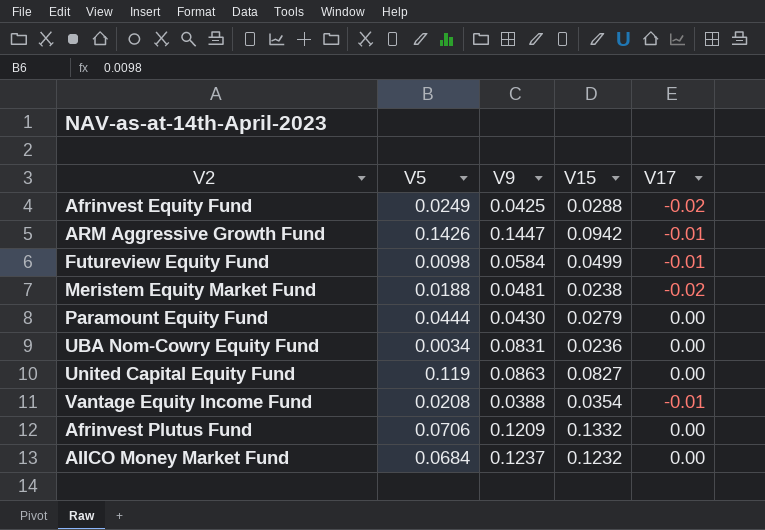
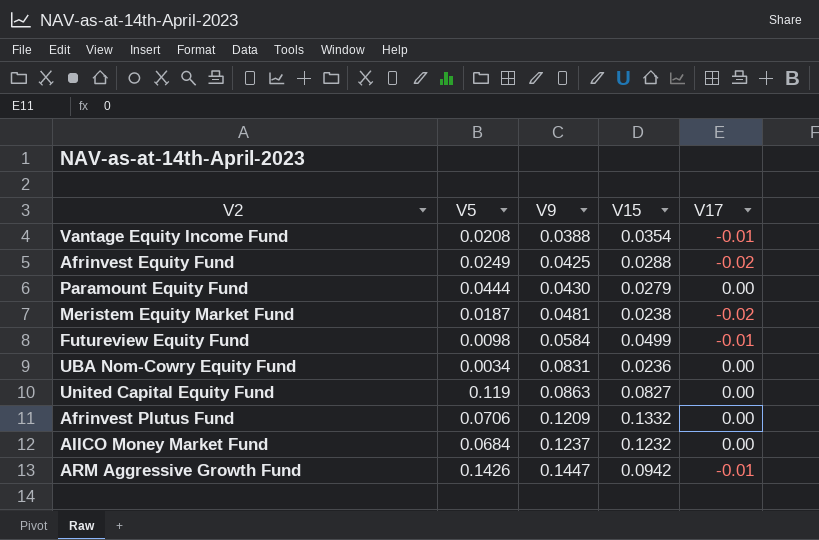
row order: none -> V9 ascending
Meristem Equity Market Fund | V5: 0.0188 -> 0.0187

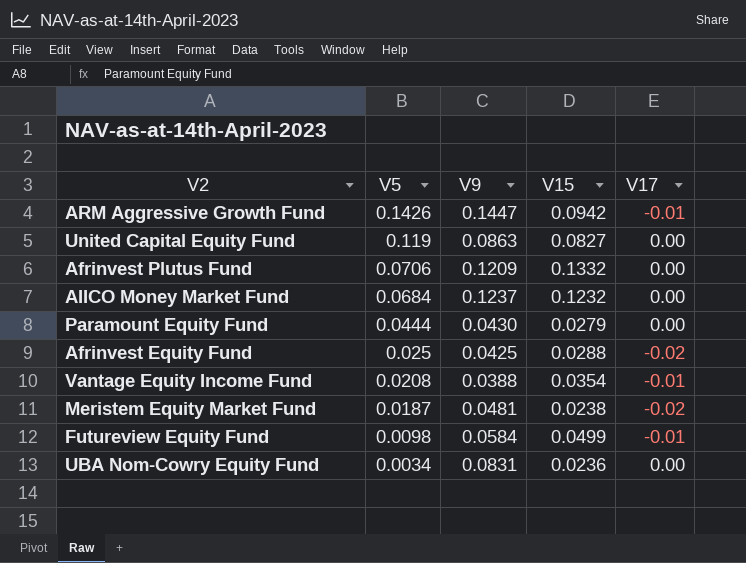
row order: V9 ascending -> V5 descending
Afrinvest Equity Fund | V5: 0.0249 -> 0.025

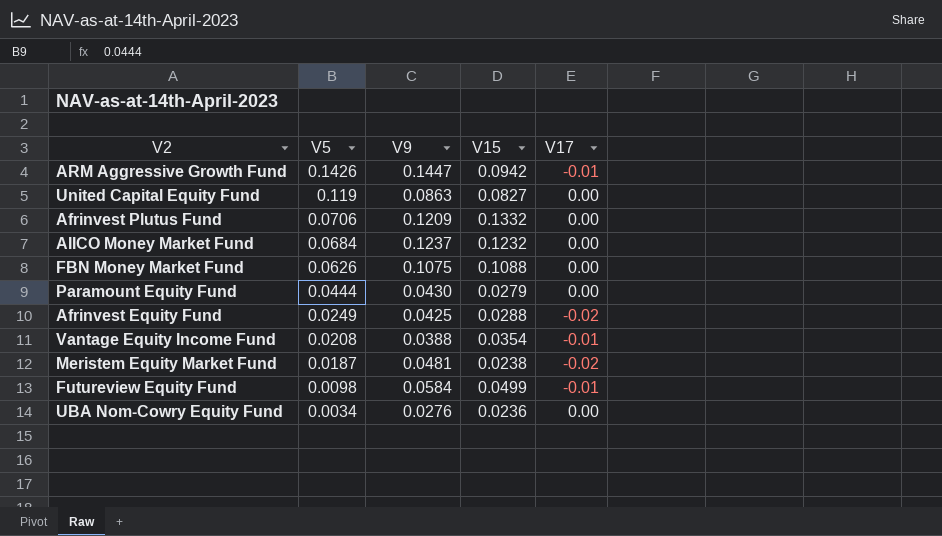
row FBN Money Market Fund: none -> 0.0626 | 0.1075 | 0.1088 | 0.00
Afrinvest Equity Fund | V5: 0.025 -> 0.0249
UBA Nom-Cowry Equity Fund | V9: 0.0831 -> 0.0276

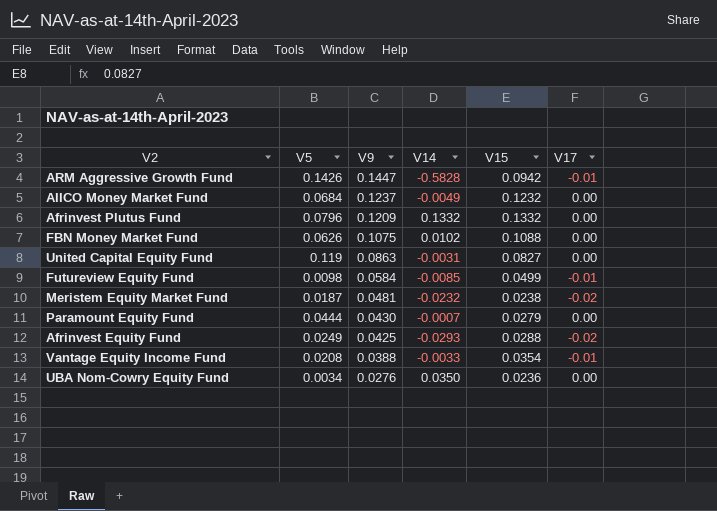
row order: V5 descending -> V9 descending
column V14 | position: none -> 4
Afrinvest Plutus Fund | V5: 0.0706 -> 0.0796

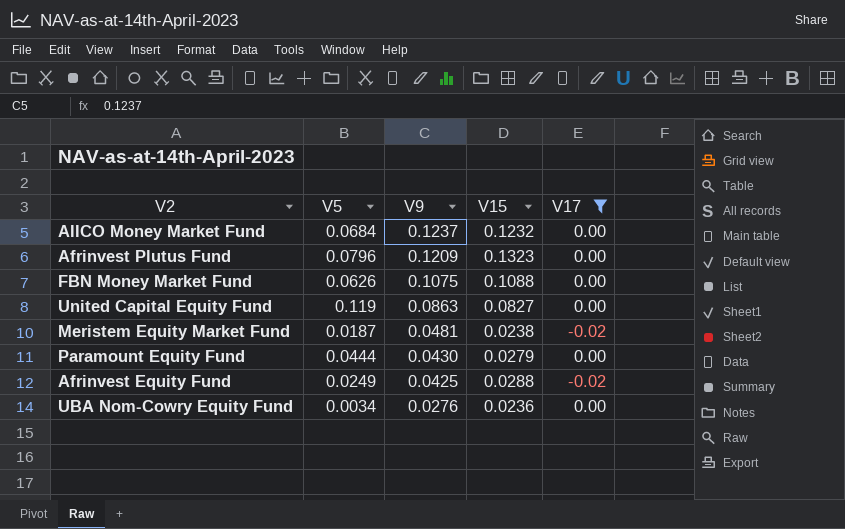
filter: none -> V17 != -0.01
column V14 | position: 4 -> none
Afrinvest Plutus Fund | V15: 0.1332 -> 0.1323

